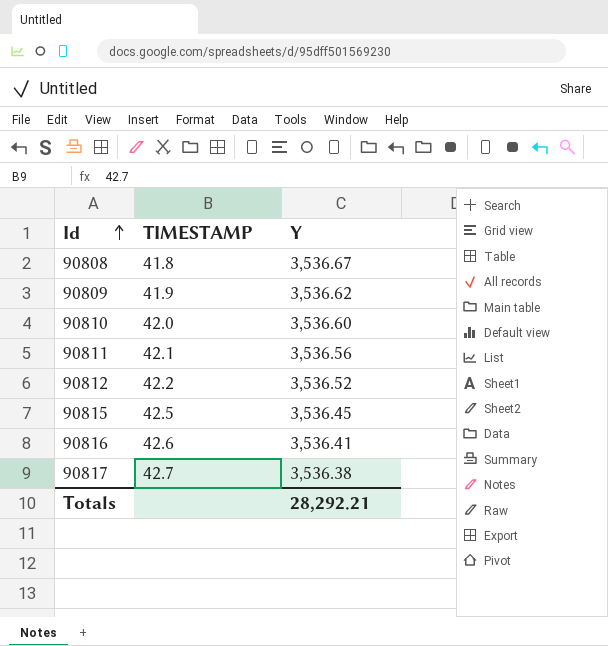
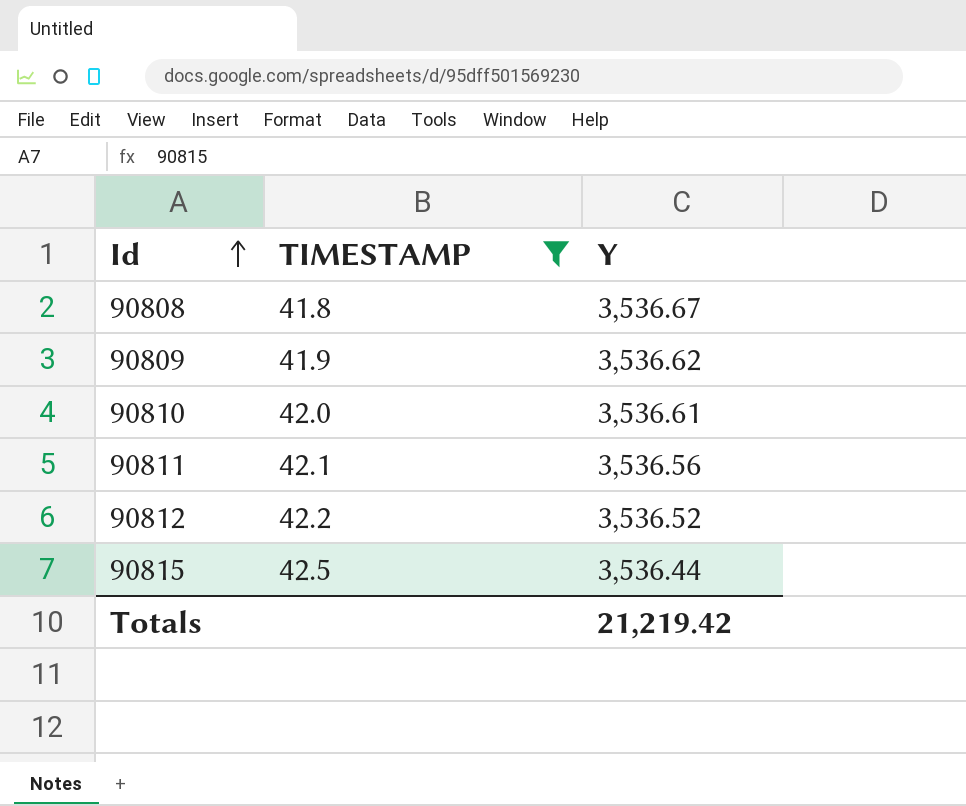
filter: none -> TIMESTAMP <= 42.5
90810 | Y: 3,536.60 -> 3,536.61
90815 | Y: 3,536.45 -> 3,536.44
Totals | Y: 28,292.21 -> 21,219.42

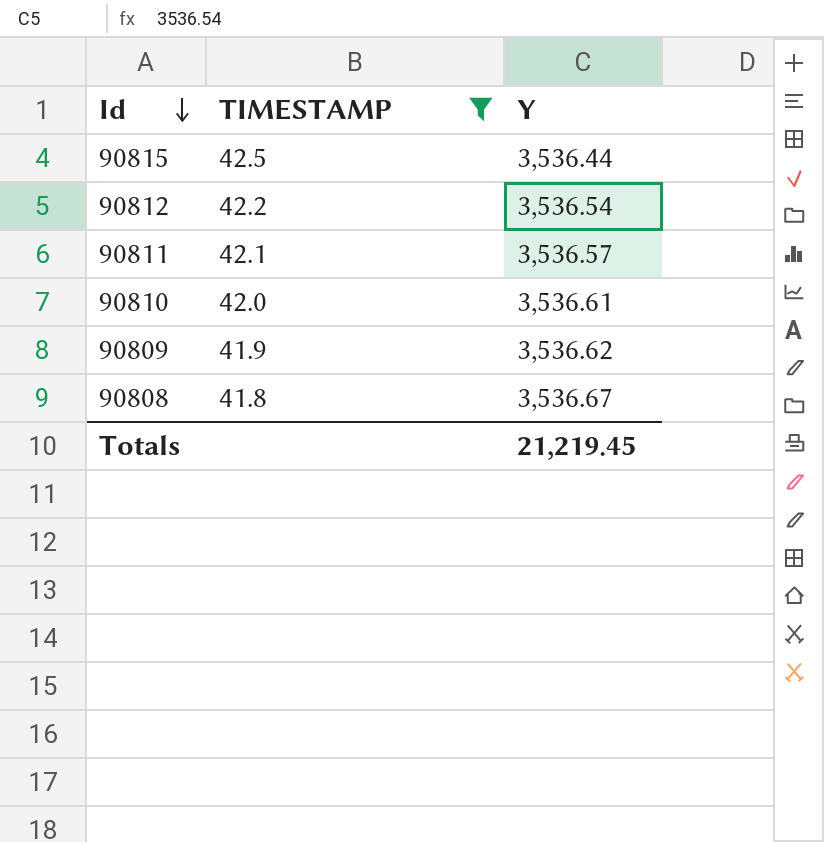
row order: Id ascending -> Id descending
90812 | Y: 3,536.52 -> 3,536.54
90811 | Y: 3,536.56 -> 3,536.57
Totals | Y: 21,219.42 -> 21,219.45

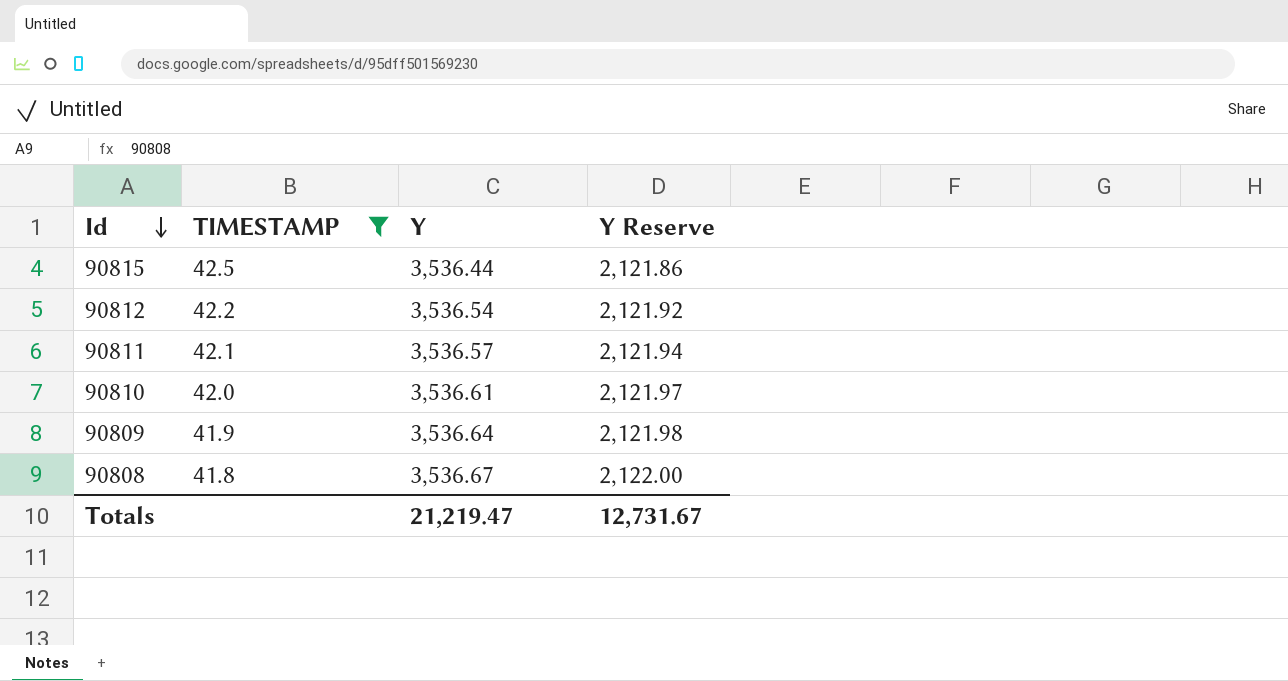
column Y Reserve | formula: none -> [Y] * 0.6
90809 | Y: 3,536.62 -> 3,536.64
Totals | Y: 21,219.45 -> 21,219.47

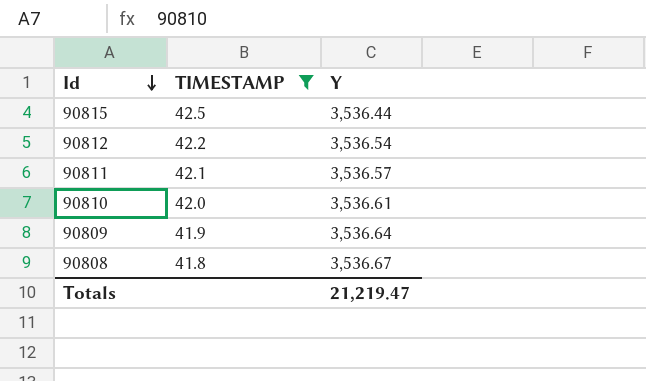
column Y Reserve | formula: [Y] * 0.6 -> none

